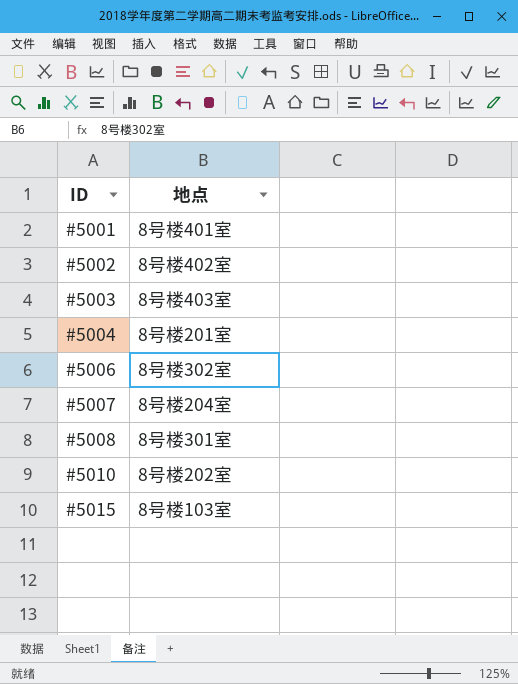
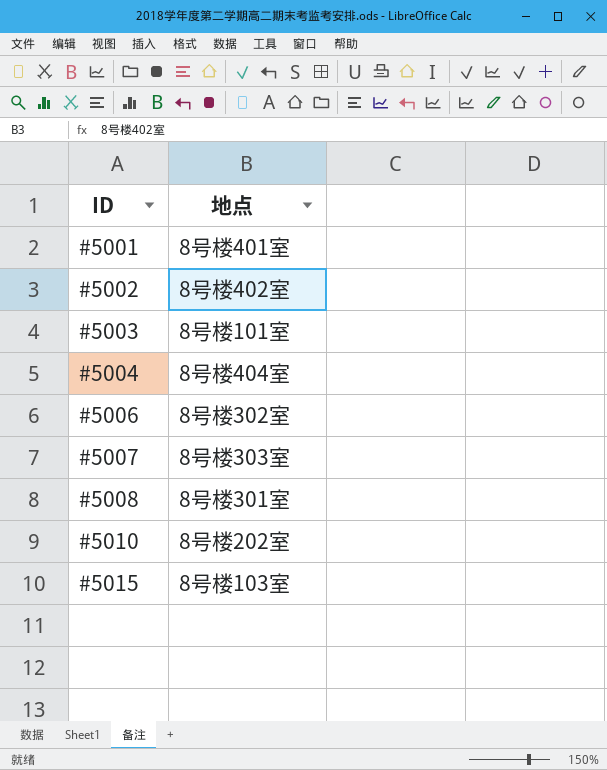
#5003 | 地点: 8号楼403室 -> 8号楼101室
#5004 | 地点: 8号楼201室 -> 8号楼404室
#5007 | 地点: 8号楼204室 -> 8号楼303室

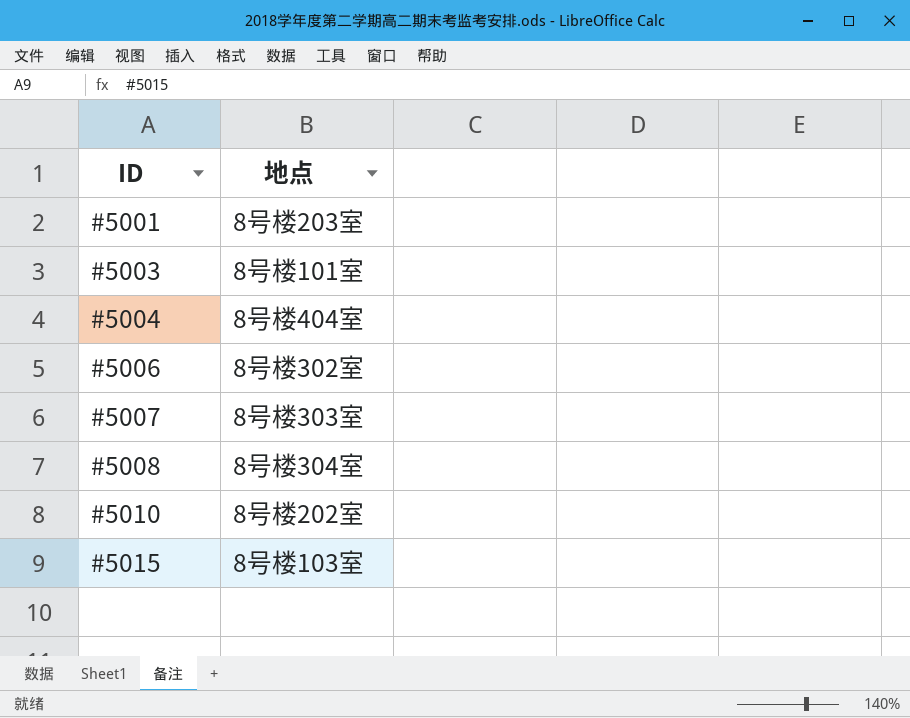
row #5002: 8号楼402室 -> none
#5001 | 地点: 8号楼401室 -> 8号楼203室
#5008 | 地点: 8号楼301室 -> 8号楼304室

